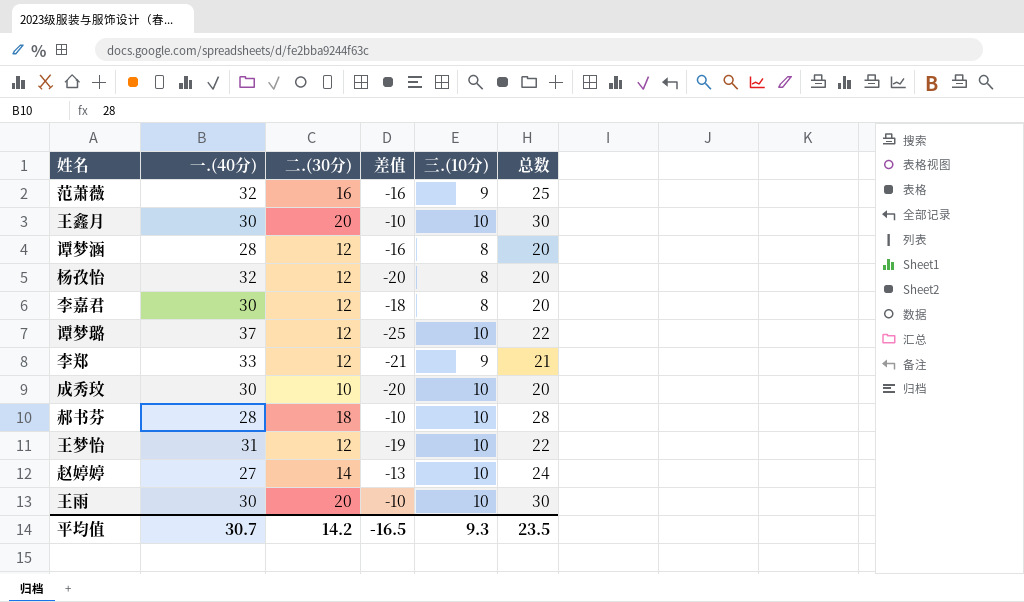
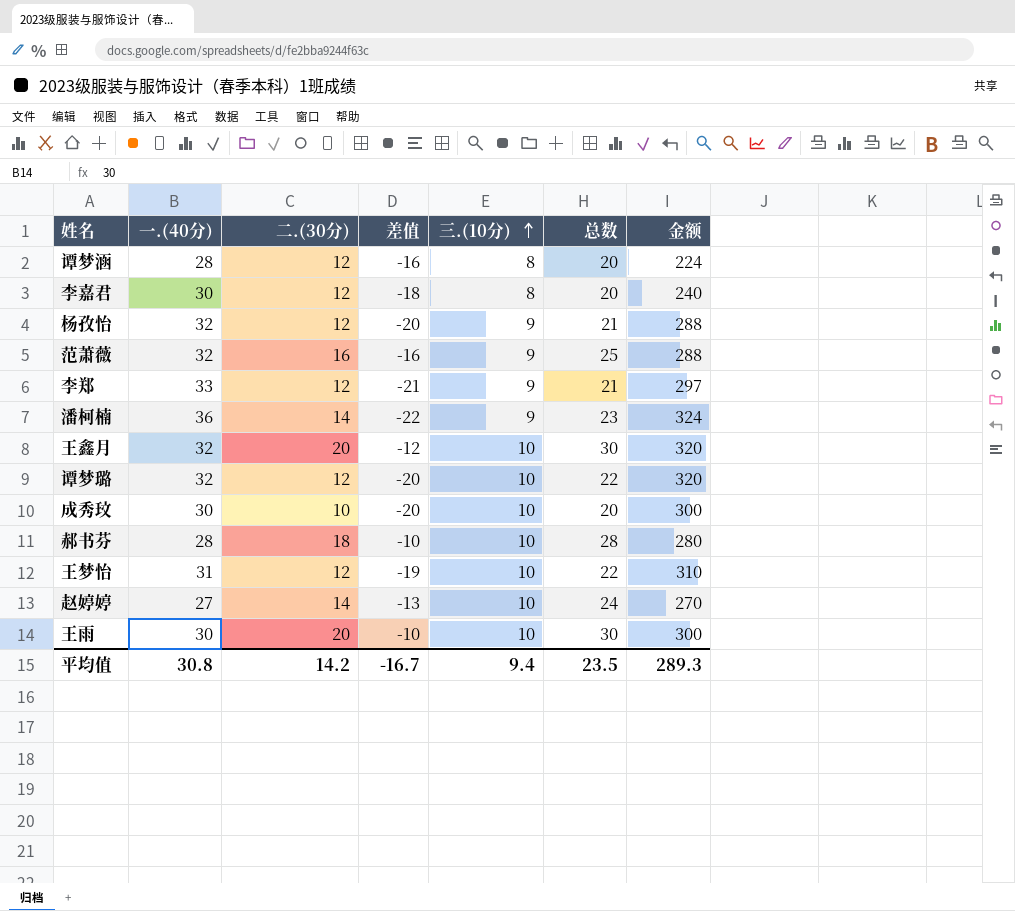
row order: none -> 三.(10分) ascending
column 金额 | formula: none -> [一.(40分)] * [三.(10分)]
杨孜怡 | 三.(10分): 8 -> 9
杨孜怡 | 总数: 20 -> 21
row 潘柯楠: none -> 36 | 14 | -22 | 9 | 23 | 324
王鑫月 | 一.(40分): 30 -> 32
王鑫月 | 差值: -10 -> -12
谭梦璐 | 一.(40分): 37 -> 32
谭梦璐 | 差值: -25 -> -20
平均值 | 一.(40分): 30.7 -> 30.8
平均值 | 差值: -16.5 -> -16.7
平均值 | 三.(10分): 9.3 -> 9.4

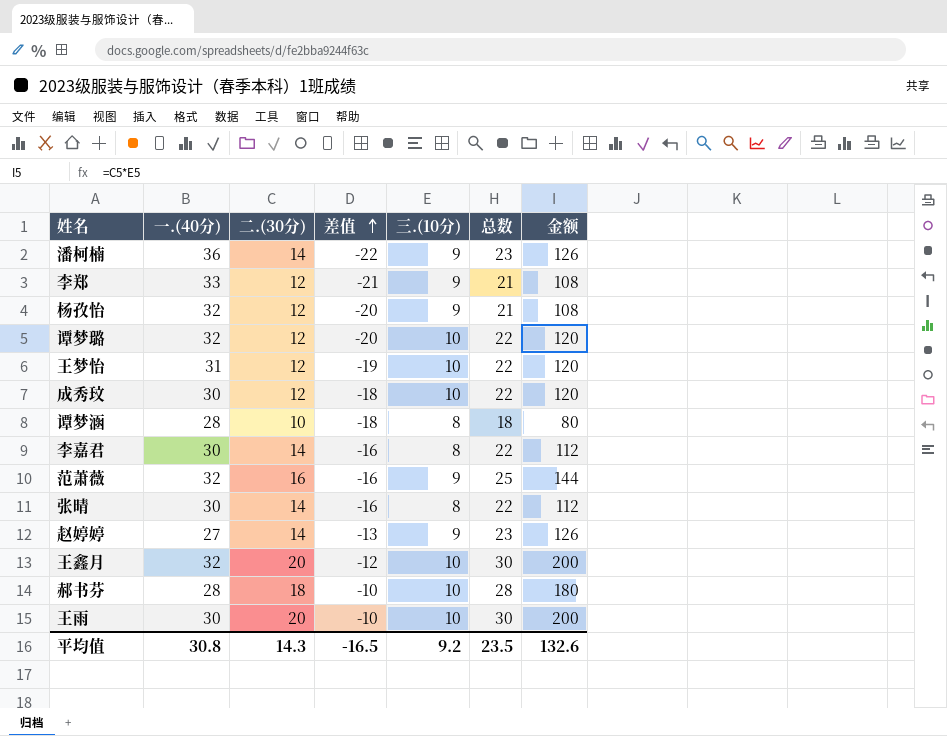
row order: 三.(10分) ascending -> 差值 ascending
column 金额 | formula: [一.(40分)] * [三.(10分)] -> [二.(30分)] * [三.(10分)]
成秀玟 | 二.(30分): 10 -> 12
成秀玟 | 差值: -20 -> -18
成秀玟 | 总数: 20 -> 22
谭梦涵 | 二.(30分): 12 -> 10
谭梦涵 | 差值: -16 -> -18
谭梦涵 | 总数: 20 -> 18
李嘉君 | 二.(30分): 12 -> 14
李嘉君 | 差值: -18 -> -16
李嘉君 | 总数: 20 -> 22
row 张晴: none -> 30 | 14 | -16 | 8 | 22 | 112
赵婷婷 | 三.(10分): 10 -> 9
赵婷婷 | 总数: 24 -> 23
平均值 | 二.(30分): 14.2 -> 14.3
平均值 | 差值: -16.7 -> -16.5
平均值 | 三.(10分): 9.4 -> 9.2
平均值 | 金额: 289.3 -> 132.6

